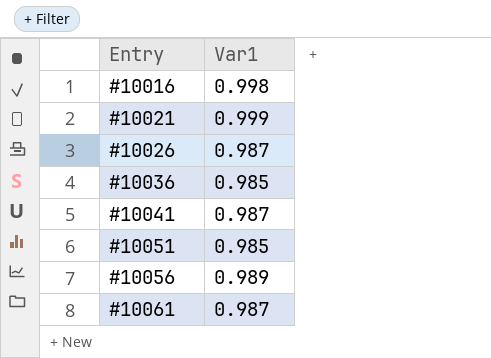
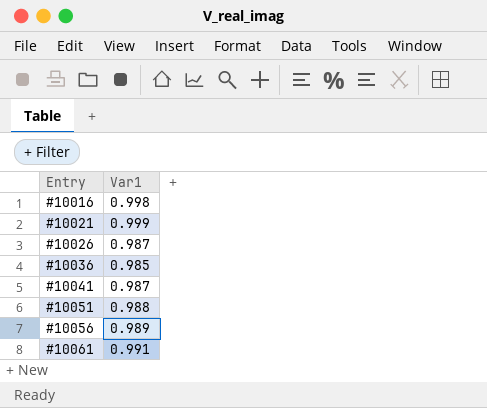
#10051 | Var1: 0.985 -> 0.988
#10061 | Var1: 0.987 -> 0.991

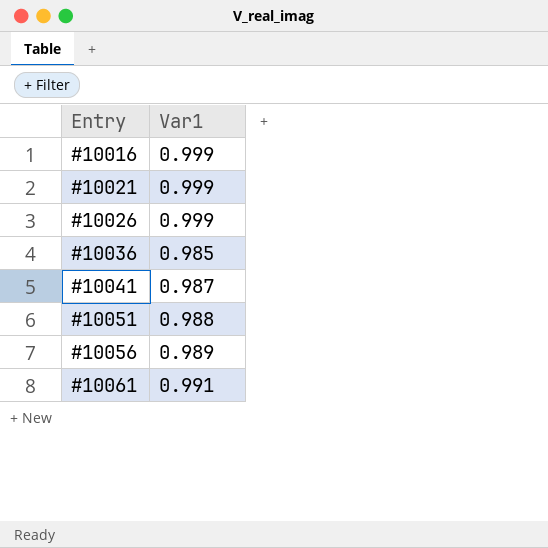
#10016 | Var1: 0.998 -> 0.999
#10026 | Var1: 0.987 -> 0.999

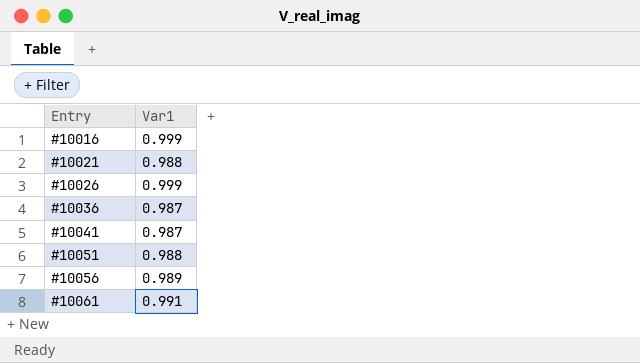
#10021 | Var1: 0.999 -> 0.988
#10036 | Var1: 0.985 -> 0.987

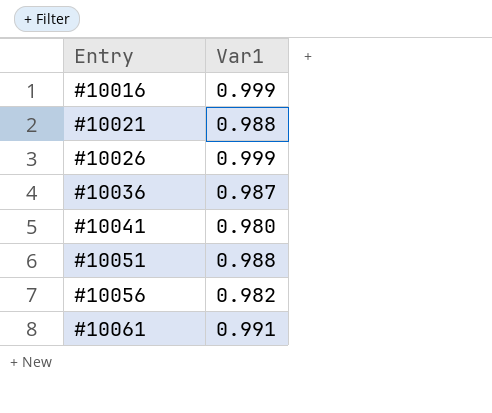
#10041 | Var1: 0.987 -> 0.980
#10056 | Var1: 0.989 -> 0.982

